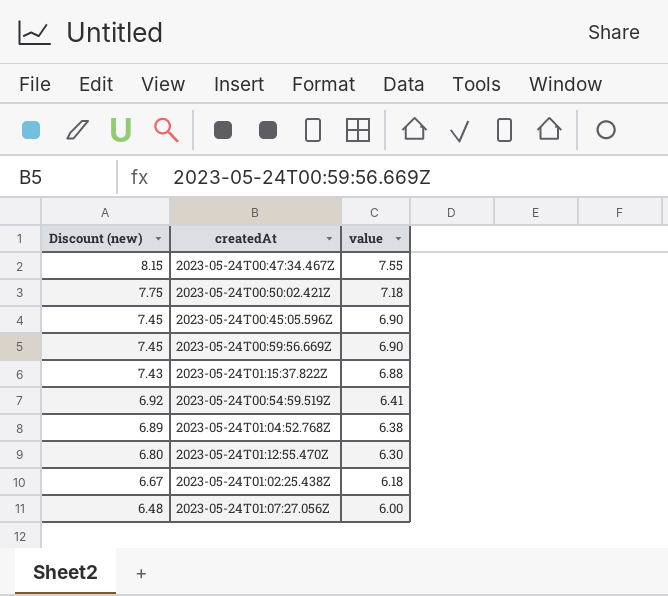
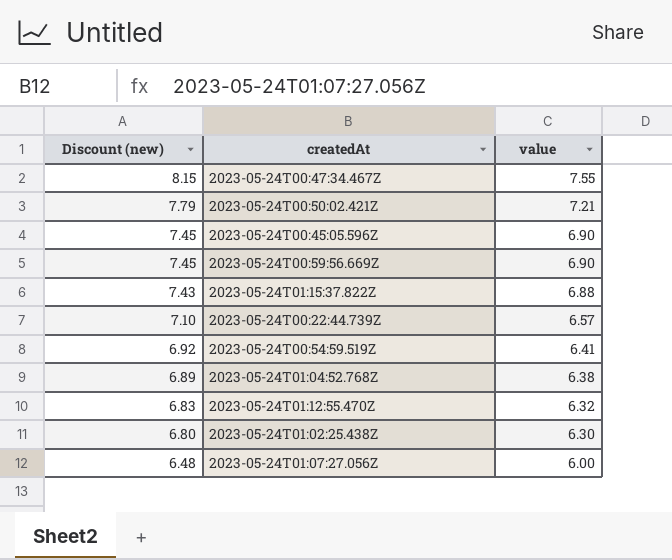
2023-05-24T00:50:02.421Z | Discount (new): 7.75 -> 7.79
2023-05-24T00:50:02.421Z | value: 7.18 -> 7.21
row 2023-05-24T00:22:44.739Z: none -> 7.10 | 6.57
2023-05-24T01:12:55.470Z | Discount (new): 6.80 -> 6.83
2023-05-24T01:12:55.470Z | value: 6.30 -> 6.32
2023-05-24T01:02:25.438Z | Discount (new): 6.67 -> 6.80
2023-05-24T01:02:25.438Z | value: 6.18 -> 6.30

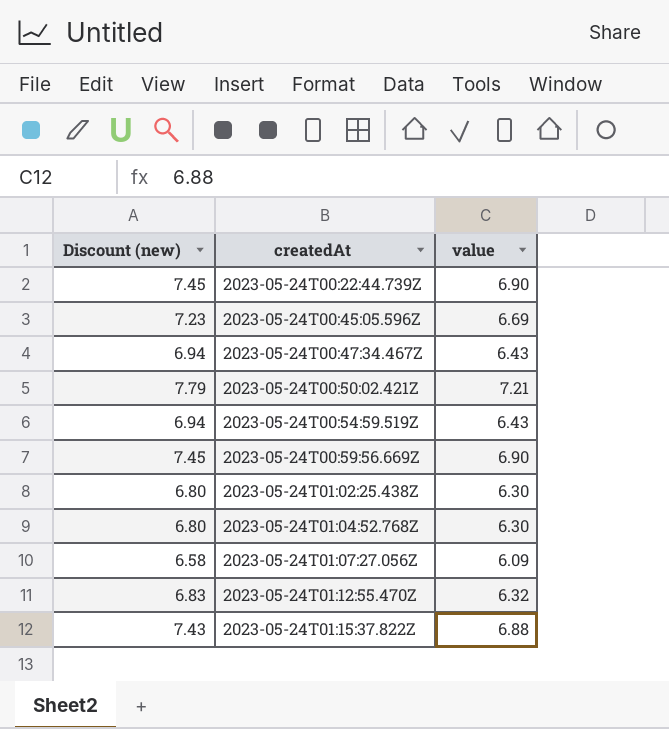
row order: Discount (new) descending -> createdAt ascending
2023-05-24T00:22:44.739Z | Discount (new): 7.10 -> 7.45
2023-05-24T00:22:44.739Z | value: 6.57 -> 6.90
2023-05-24T00:45:05.596Z | Discount (new): 7.45 -> 7.23
2023-05-24T00:45:05.596Z | value: 6.90 -> 6.69
2023-05-24T00:47:34.467Z | Discount (new): 8.15 -> 6.94
2023-05-24T00:47:34.467Z | value: 7.55 -> 6.43
2023-05-24T00:54:59.519Z | Discount (new): 6.92 -> 6.94
2023-05-24T00:54:59.519Z | value: 6.41 -> 6.43
2023-05-24T01:04:52.768Z | Discount (new): 6.89 -> 6.80
2023-05-24T01:04:52.768Z | value: 6.38 -> 6.30
2023-05-24T01:07:27.056Z | Discount (new): 6.48 -> 6.58
2023-05-24T01:07:27.056Z | value: 6.00 -> 6.09

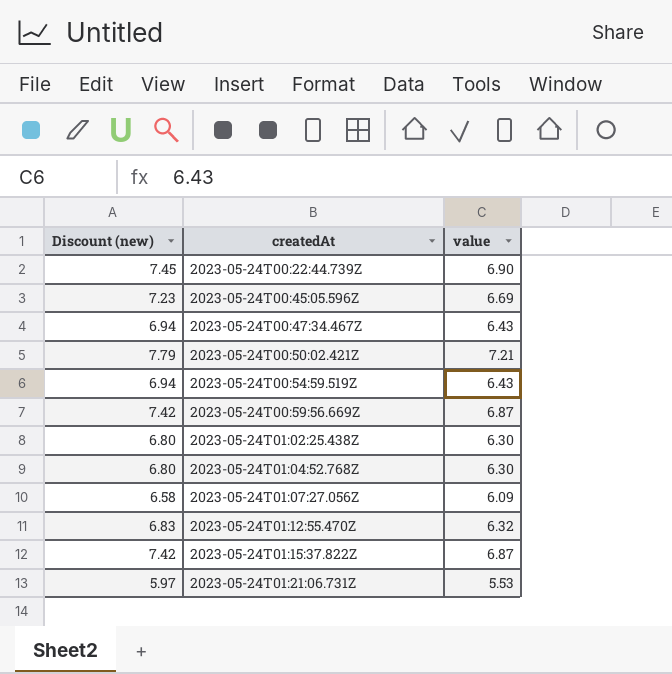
2023-05-24T00:59:56.669Z | Discount (new): 7.45 -> 7.42
2023-05-24T00:59:56.669Z | value: 6.90 -> 6.87
2023-05-24T01:15:37.822Z | Discount (new): 7.43 -> 7.42
2023-05-24T01:15:37.822Z | value: 6.88 -> 6.87
row 2023-05-24T01:21:06.731Z: none -> 5.97 | 5.53

